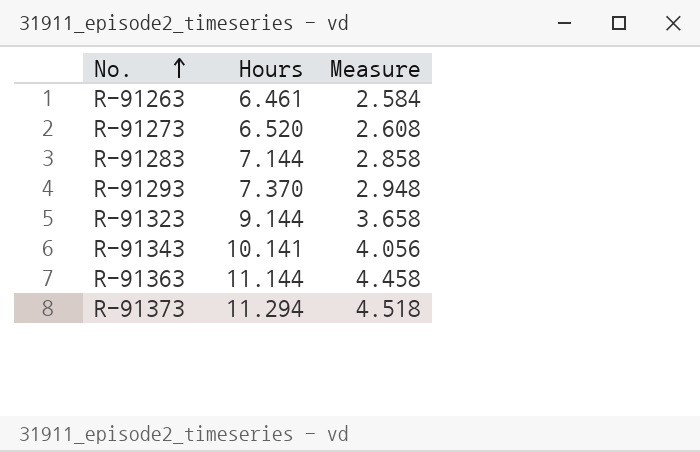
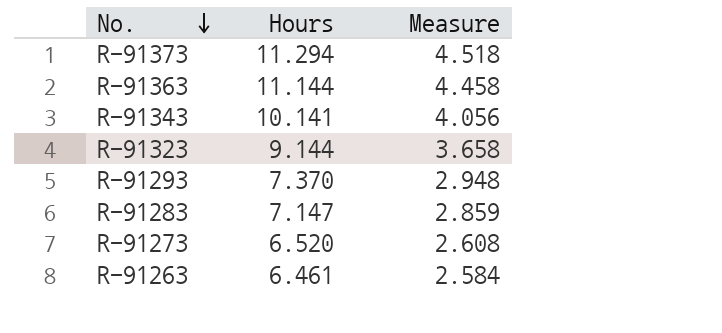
row order: No. ascending -> No. descending
R-91283 | Hours: 7.144 -> 7.147
R-91283 | Measure: 2.858 -> 2.859

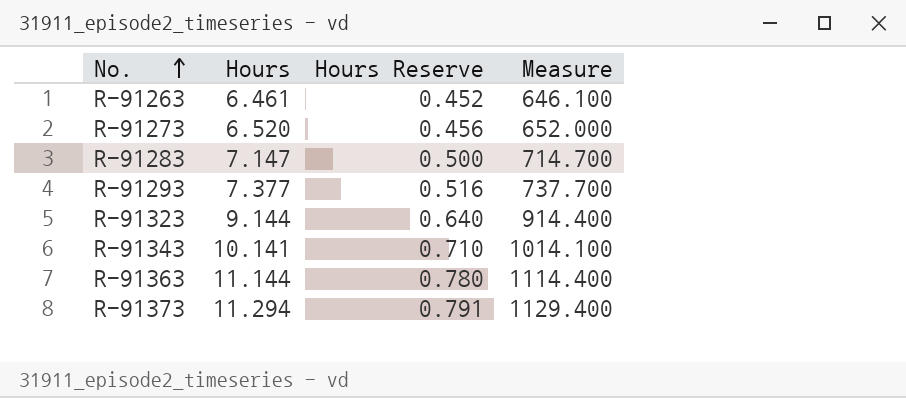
row order: No. descending -> No. ascending
column Hours Reserve | formula: none -> [Hours] * 0.07
column Measure | formula: [Hours] * 0.4 -> [Hours] * 100
R-91293 | Hours: 7.370 -> 7.377

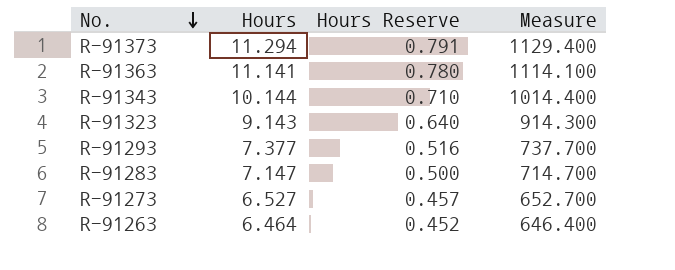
row order: No. ascending -> No. descending
R-91363 | Hours: 11.144 -> 11.141
R-91363 | Measure: 1114.400 -> 1114.100
R-91343 | Hours: 10.141 -> 10.144
R-91343 | Measure: 1014.100 -> 1014.400
R-91323 | Hours: 9.144 -> 9.143
R-91323 | Measure: 914.400 -> 914.300
R-91273 | Hours: 6.520 -> 6.527
R-91273 | Hours Reserve: 0.456 -> 0.457
R-91273 | Measure: 652.000 -> 652.700
R-91263 | Hours: 6.461 -> 6.464
R-91263 | Measure: 646.100 -> 646.400

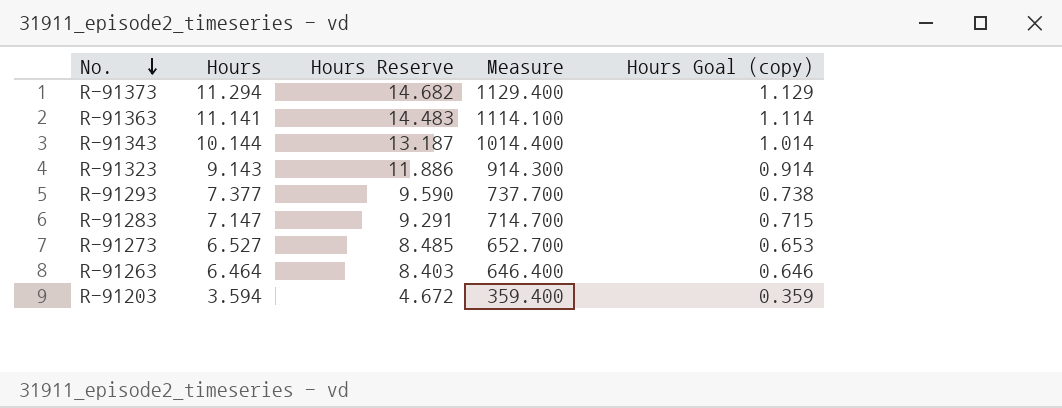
column Hours Reserve | formula: [Hours] * 0.07 -> [Hours] * 1.3
column Hours Goal (copy) | formula: none -> [Hours] * 0.1
row R-91203: none -> 3.594 | 4.672 | 359.400 | 0.359

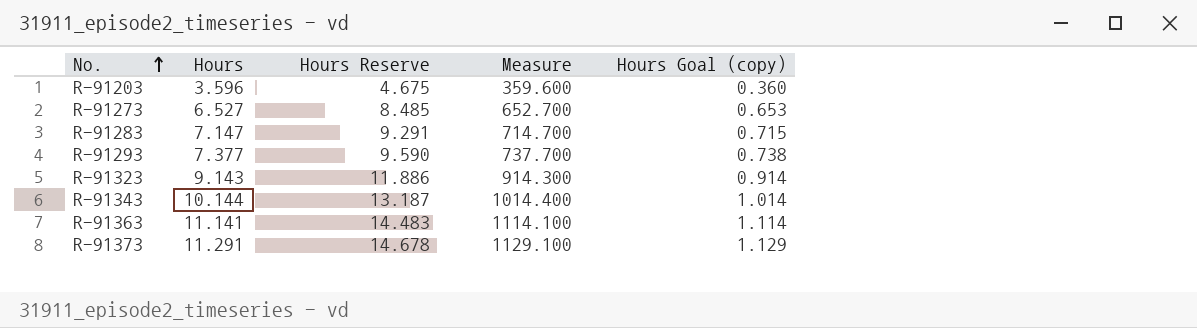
row order: No. descending -> No. ascending
row R-91263: 6.464 | 8.403 | 646.400 | 0.646 -> none
R-91203 | Hours: 3.594 -> 3.596
R-91203 | Hours Reserve: 4.672 -> 4.675
R-91203 | Measure: 359.400 -> 359.600
R-91203 | Hours Goal (copy): 0.359 -> 0.360
R-91373 | Hours: 11.294 -> 11.291
R-91373 | Hours Reserve: 14.682 -> 14.678
R-91373 | Measure: 1129.400 -> 1129.100

